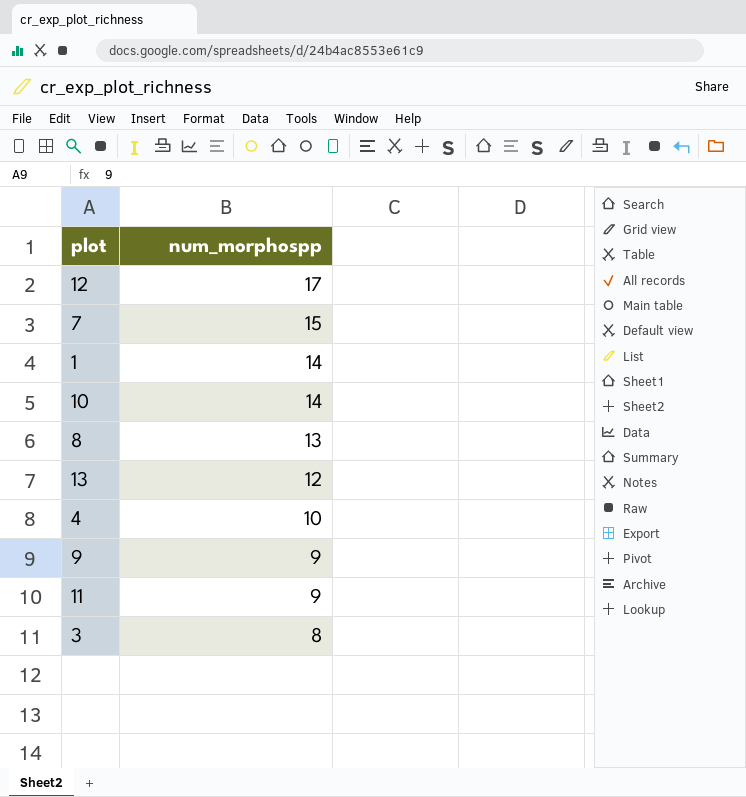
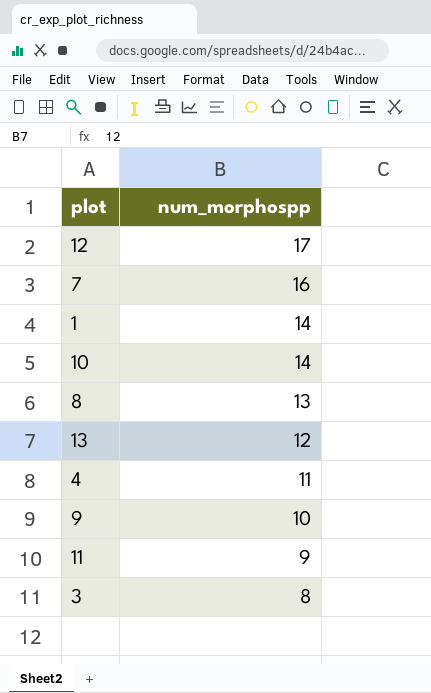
7 | num_morphospp: 15 -> 16
4 | num_morphospp: 10 -> 11
9 | num_morphospp: 9 -> 10

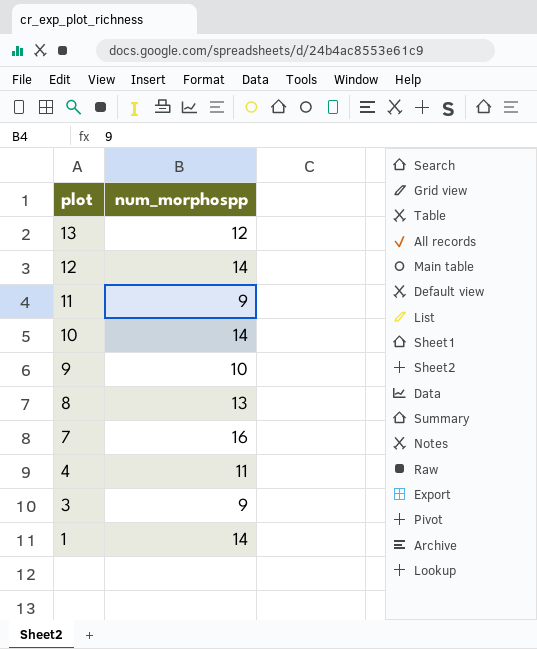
row order: num_morphospp descending -> plot descending
12 | num_morphospp: 17 -> 14
3 | num_morphospp: 8 -> 9

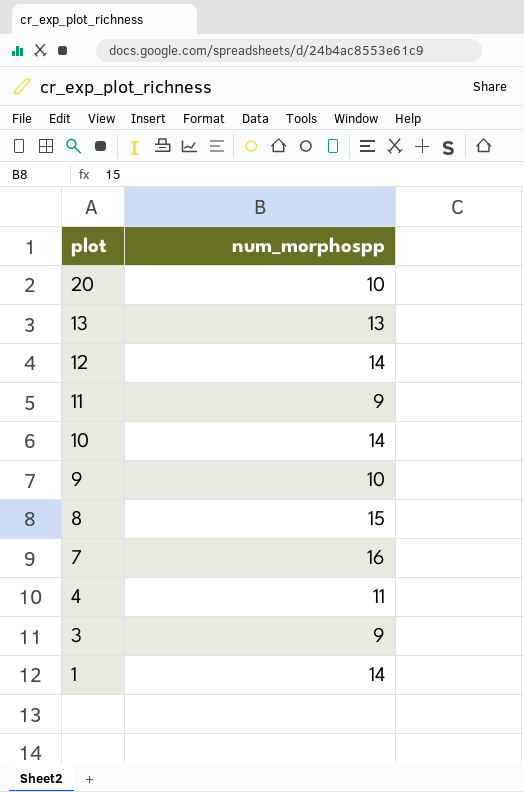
row 20: none -> 10
13 | num_morphospp: 12 -> 13
8 | num_morphospp: 13 -> 15

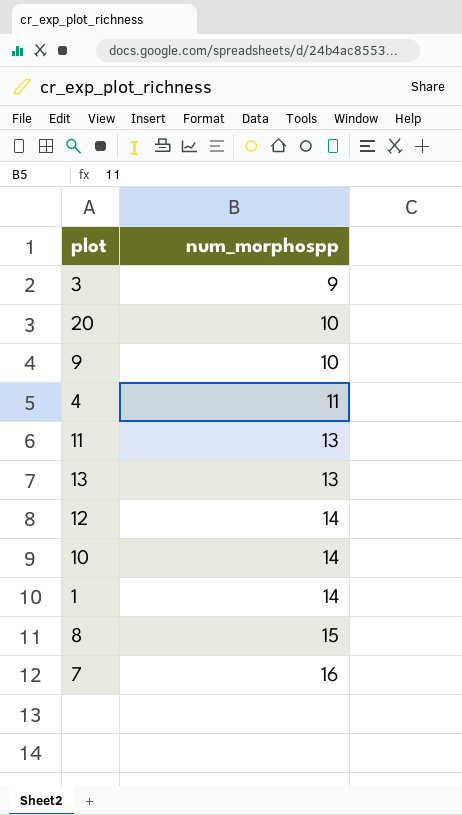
row order: plot descending -> num_morphospp ascending
11 | num_morphospp: 9 -> 13

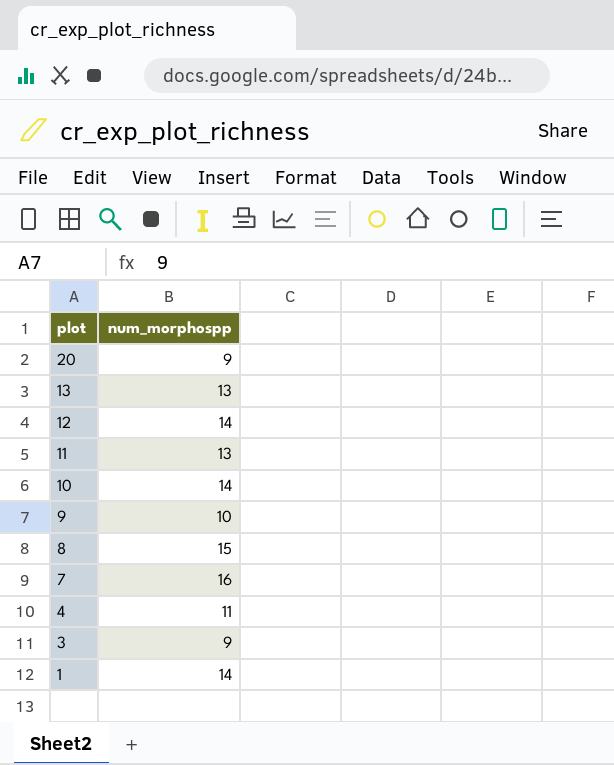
row order: num_morphospp ascending -> plot descending
20 | num_morphospp: 10 -> 9

